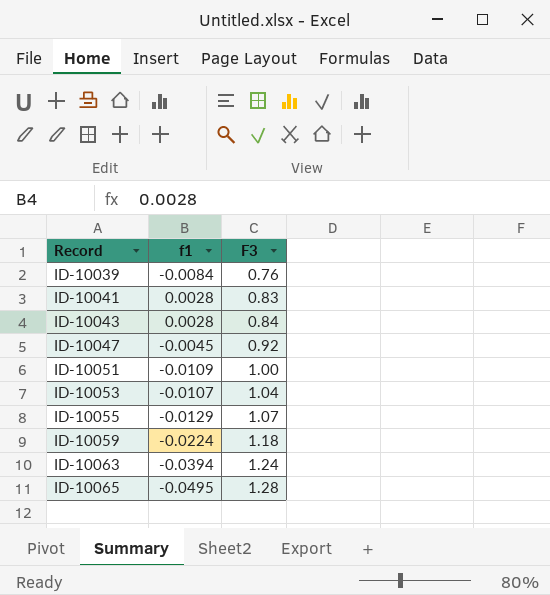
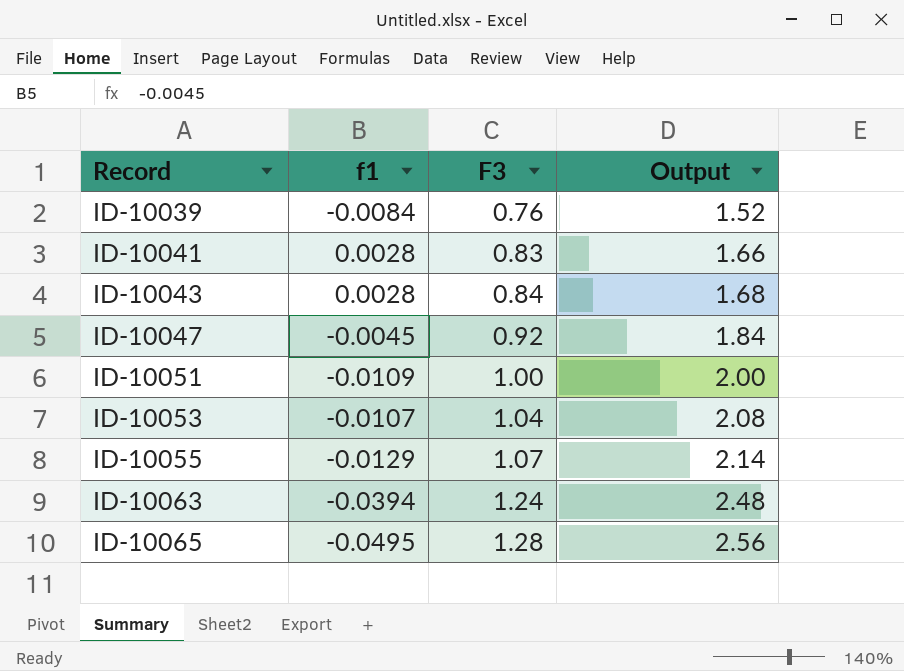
column Output | formula: none -> [F3] * 2
row ID-10059: -0.0224 | 1.18 -> none

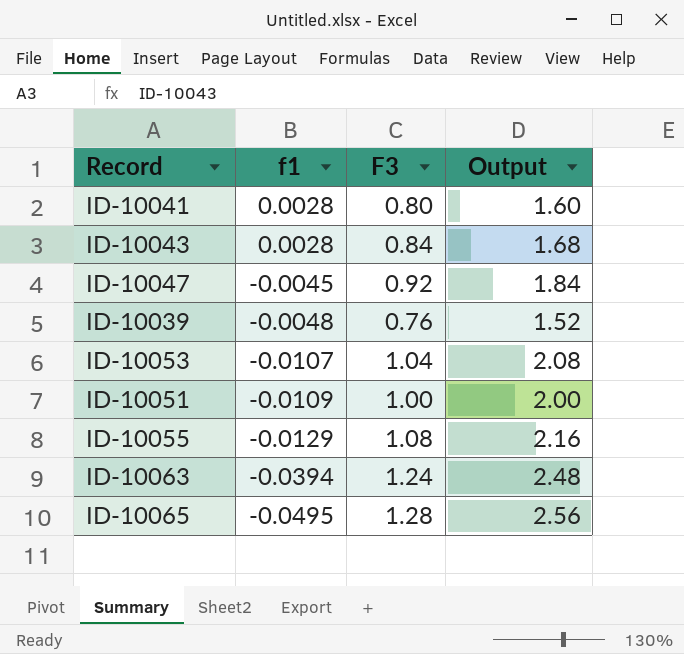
row order: Record ascending -> f1 descending
ID-10041 | F3: 0.83 -> 0.80
ID-10041 | Output: 1.66 -> 1.60
ID-10039 | f1: -0.0084 -> -0.0048
ID-10055 | F3: 1.07 -> 1.08
ID-10055 | Output: 2.14 -> 2.16

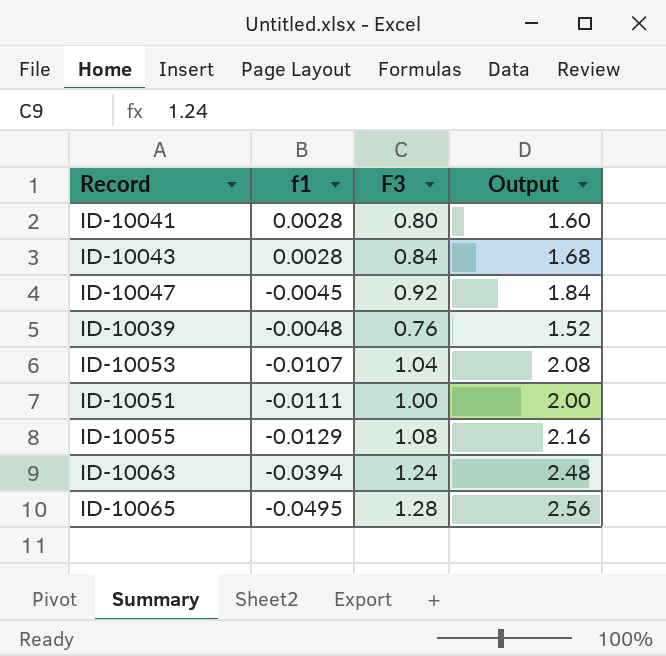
ID-10051 | f1: -0.0109 -> -0.0111

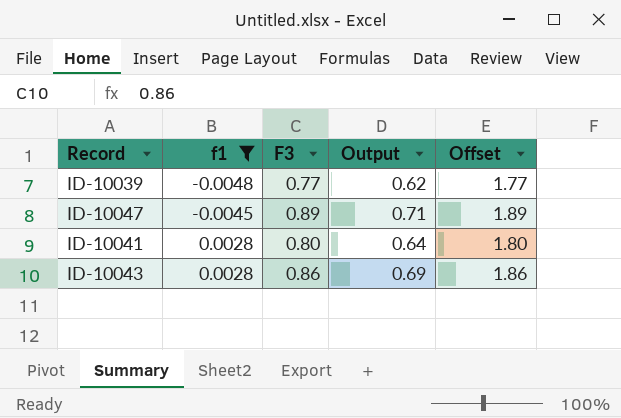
filter: none -> f1 >= -0.0048
row order: f1 descending -> f1 ascending
column Output | formula: [F3] * 2 -> [F3] * 0.8
column Offset | formula: none -> [F3] + 1
ID-10039 | F3: 0.76 -> 0.77
ID-10047 | F3: 0.92 -> 0.89
ID-10043 | F3: 0.84 -> 0.86

